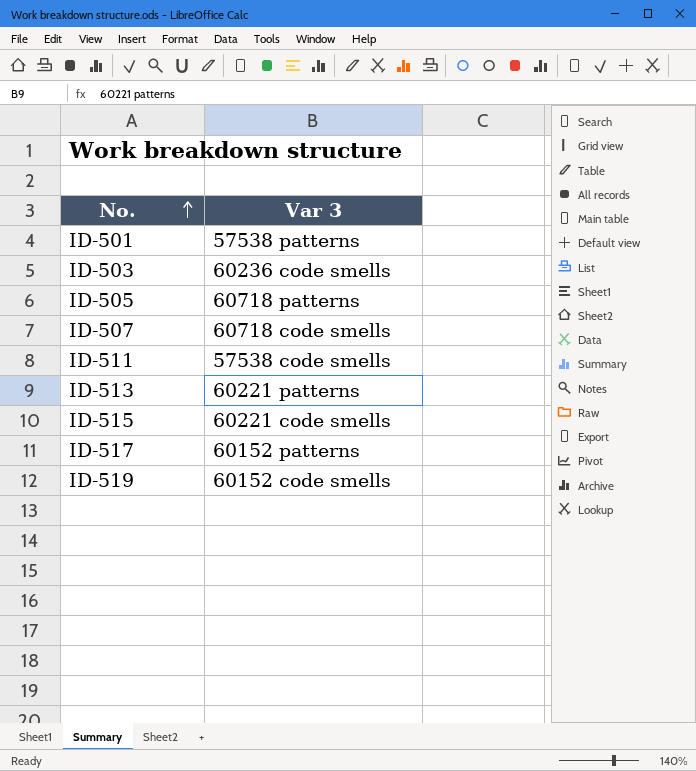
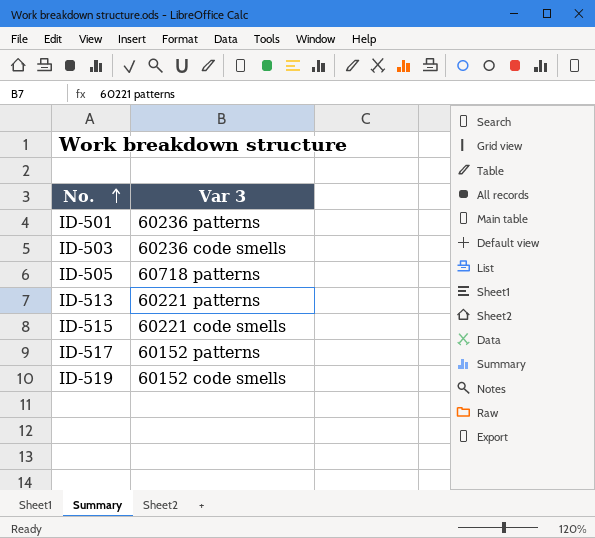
row ID-507: 60718 code smells -> none
row ID-511: 57538 code smells -> none
ID-501 | Var 3: 57538 patterns -> 60236 patterns

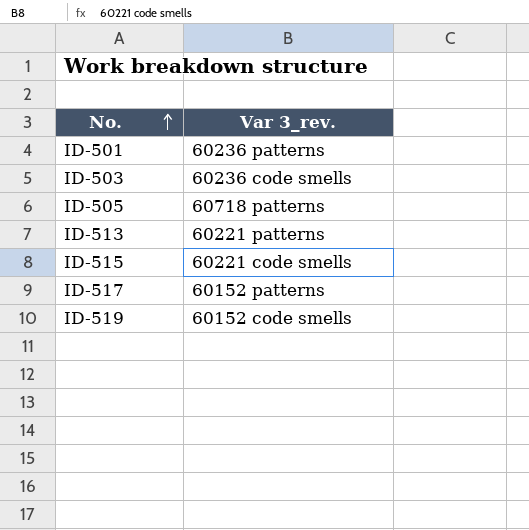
column name: Var 3 -> Var 3_rev.

